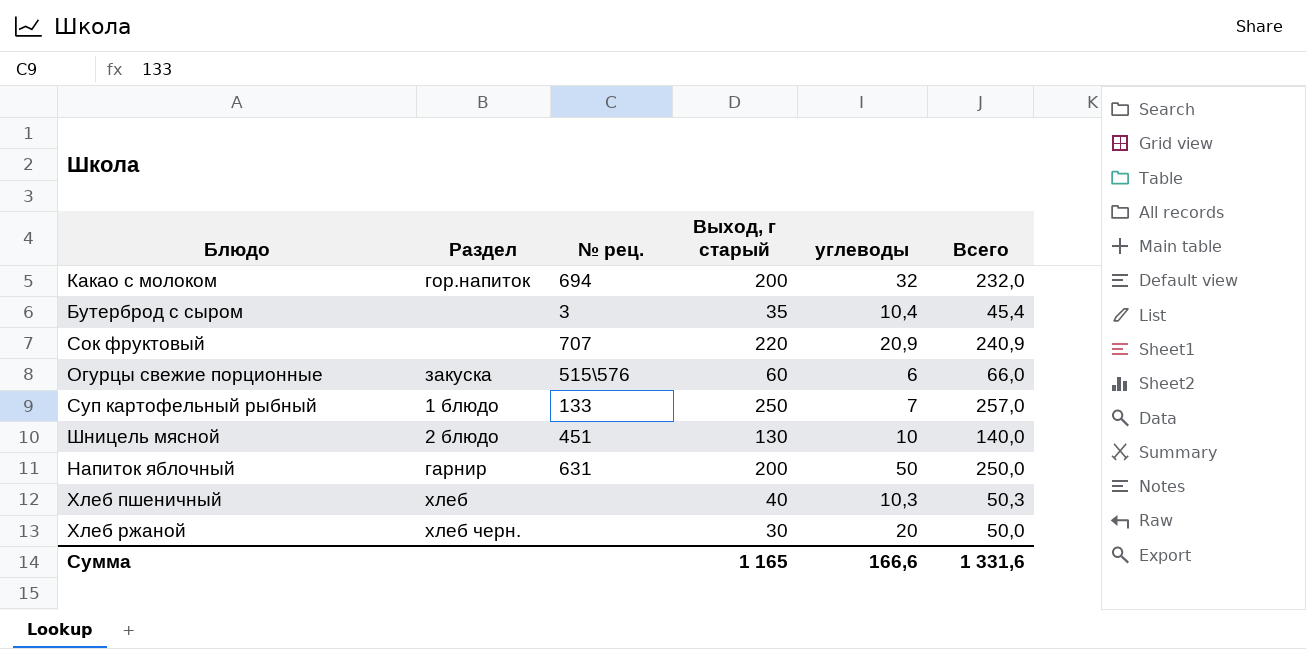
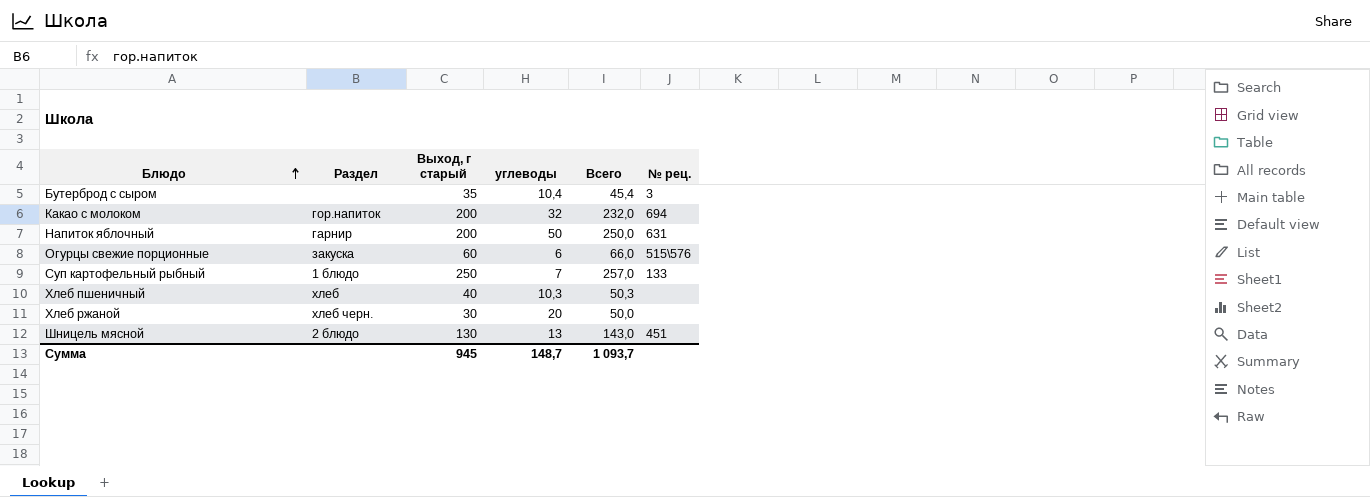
row order: none -> Блюдо ascending
column № рец. | position: 3 -> 6
row Сок фруктовый: none | 707 | 220 | 20,9 | 240,9 -> none
Шницель мясной | углеводы: 10 -> 13
Шницель мясной | Всего: 140,0 -> 143,0
Сумма | Выход, г старый: 1 165 -> 945
Сумма | углеводы: 166,6 -> 148,7
Сумма | Всего: 1 331,6 -> 1 093,7

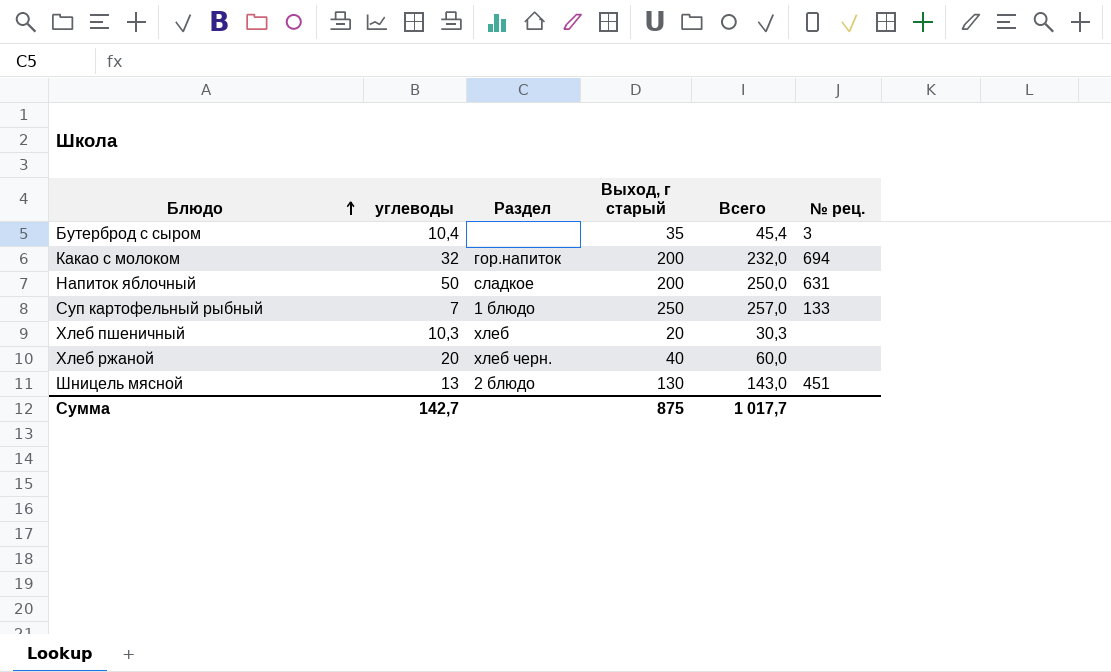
column углеводы | position: 4 -> 2
row Огурцы свежие порционные: закуска | 60 | 6 | 66,0 | 515\576 -> none
Напиток яблочный | Раздел: гарнир -> сладкое
Хлеб пшеничный | Выход, г старый: 40 -> 20
Хлеб пшеничный | Всего: 50,3 -> 30,3
Хлеб ржаной | Выход, г старый: 30 -> 40
Хлеб ржаной | Всего: 50,0 -> 60,0
Сумма | углеводы: 148,7 -> 142,7
Сумма | Выход, г старый: 945 -> 875
Сумма | Всего: 1 093,7 -> 1 017,7

